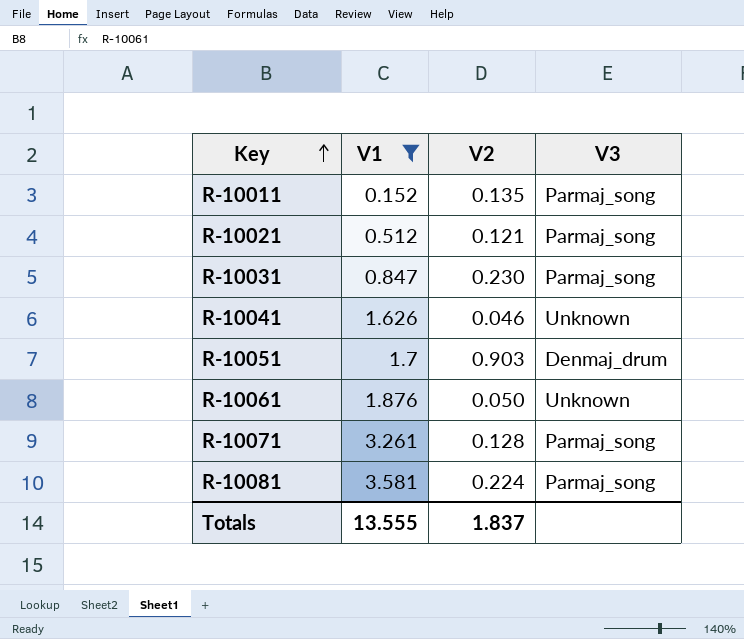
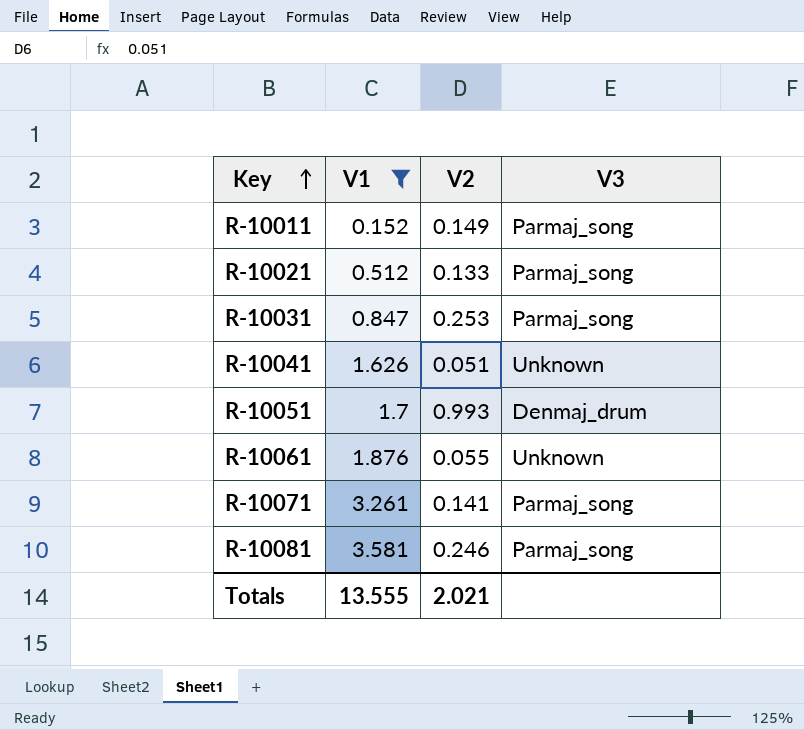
R-10011 | V2: 0.135 -> 0.149
R-10021 | V2: 0.121 -> 0.133
R-10031 | V2: 0.230 -> 0.253
R-10041 | V2: 0.046 -> 0.051
R-10051 | V2: 0.903 -> 0.993
R-10061 | V2: 0.050 -> 0.055
R-10071 | V2: 0.128 -> 0.141
R-10081 | V2: 0.224 -> 0.246
Totals | V2: 1.837 -> 2.021

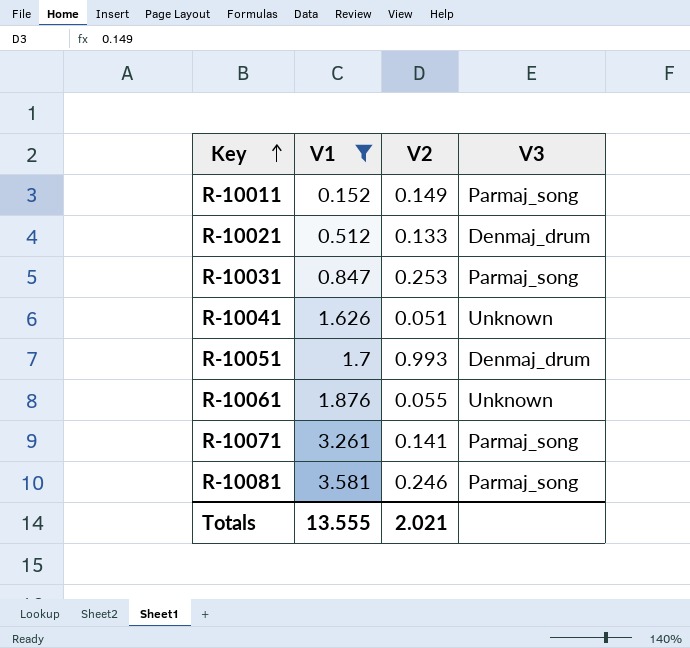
R-10021 | V3: Parmaj_song -> Denmaj_drum

